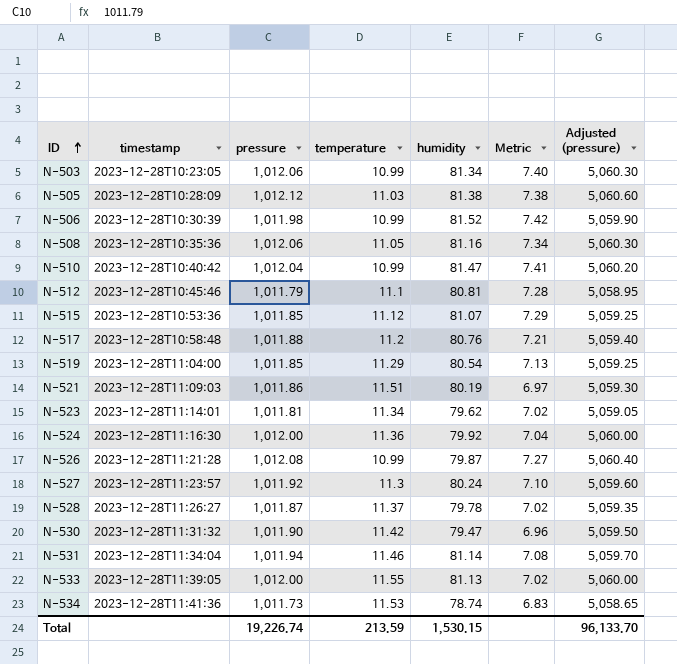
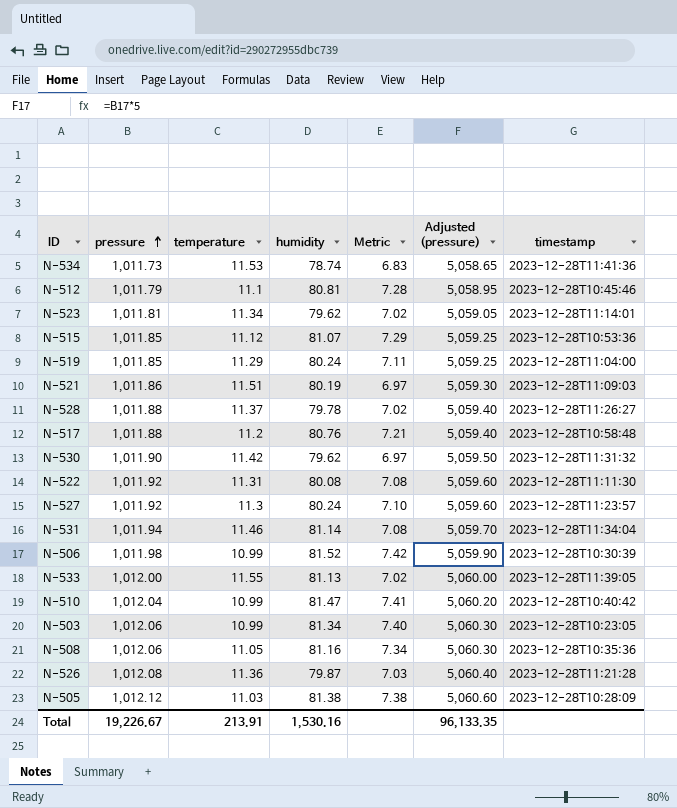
row order: ID ascending -> pressure ascending
column timestamp | position: 2 -> 7
row N-524: 2023-12-28T11:16:30 | 1,012.00 | 11.36 | 79.92 | 7.04 | 5,060.00 -> none
N-519 | humidity: 80.54 -> 80.24
N-519 | Metric: 7.13 -> 7.11
N-528 | pressure: 1,011.87 -> 1,011.88
N-528 | Adjusted (pressure): 5,059.35 -> 5,059.40
N-530 | humidity: 79.47 -> 79.62
N-530 | Metric: 6.96 -> 6.97
row N-522: none -> 1,011.92 | 11.31 | 80.08 | 7.08 | 5,059.60 | 2023-12-28T11:11:30
N-526 | temperature: 10.99 -> 11.36
N-526 | Metric: 7.27 -> 7.03
Total | pressure: 19,226.74 -> 19,226.67
Total | temperature: 213.59 -> 213.91
Total | humidity: 1,530.15 -> 1,530.16
Total | Adjusted (pressure): 96,133.70 -> 96,133.35

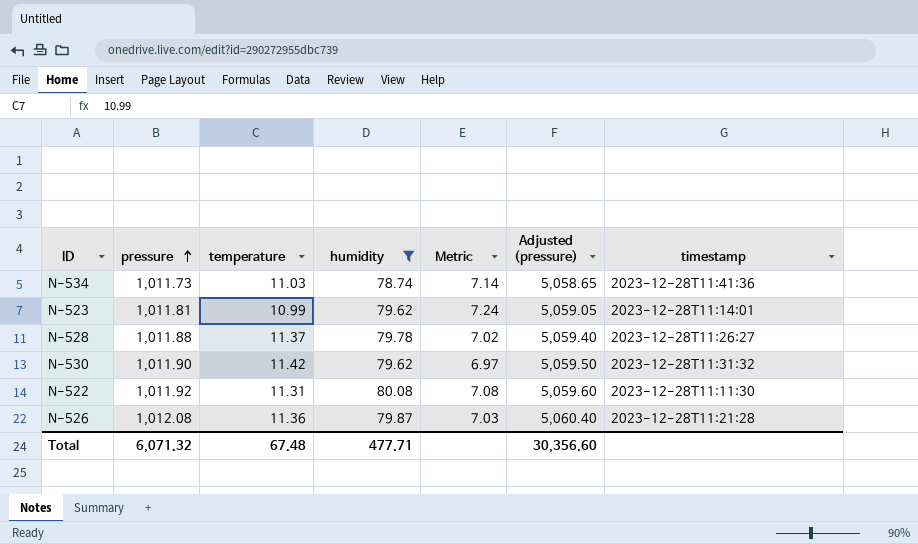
filter: none -> humidity <= 80.08
N-534 | temperature: 11.53 -> 11.03
N-534 | Metric: 6.83 -> 7.14
N-523 | temperature: 11.34 -> 10.99
N-523 | Metric: 7.02 -> 7.24
Total | pressure: 19,226.67 -> 6,071.32
Total | temperature: 213.91 -> 67.48
Total | humidity: 1,530.16 -> 477.71
Total | Adjusted (pressure): 96,133.35 -> 30,356.60

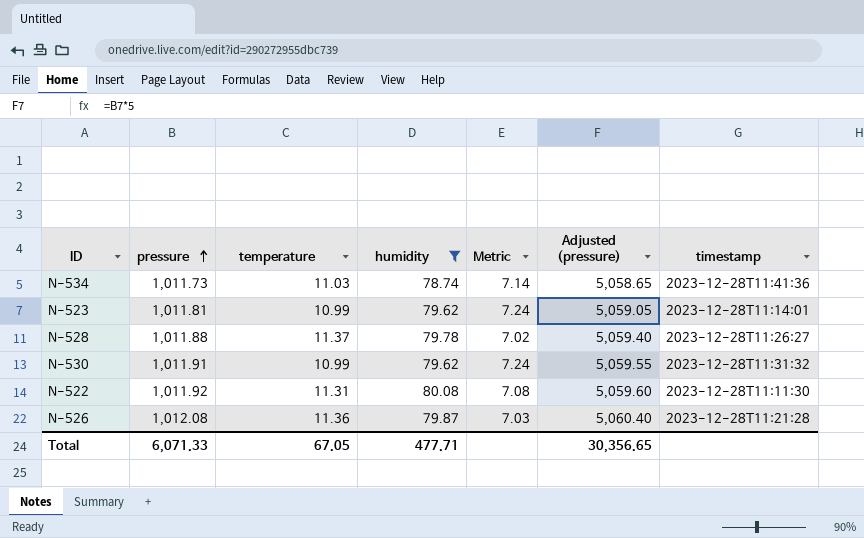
N-530 | pressure: 1,011.90 -> 1,011.91
N-530 | temperature: 11.42 -> 10.99
N-530 | Metric: 6.97 -> 7.24
N-530 | Adjusted (pressure): 5,059.50 -> 5,059.55
Total | pressure: 6,071.32 -> 6,071.33
Total | temperature: 67.48 -> 67.05
Total | Adjusted (pressure): 30,356.60 -> 30,356.65

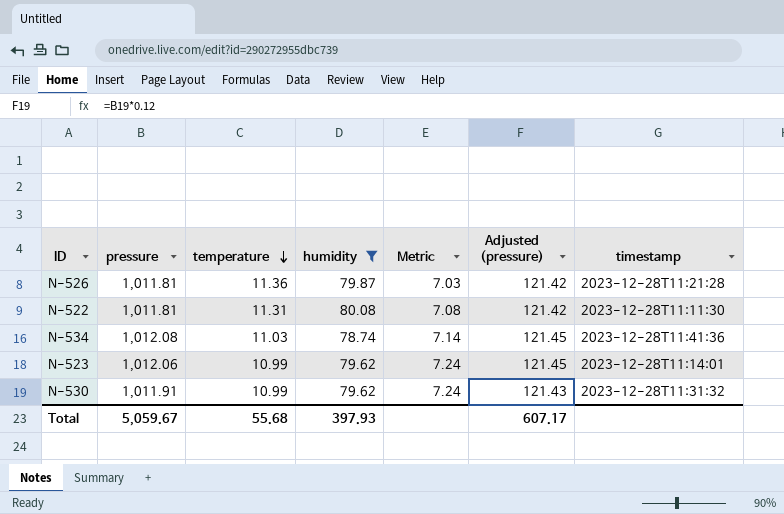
row order: pressure ascending -> temperature descending
column Adjusted (pressure) | formula: [pressure] * 5 -> [pressure] * 0.12
row N-528: 1,011.88 | 11.37 | 79.78 | 7.02 | 5,059.40 | 2023-12-28T11:26:27 -> none
N-526 | pressure: 1,012.08 -> 1,011.81
N-522 | pressure: 1,011.92 -> 1,011.81
N-534 | pressure: 1,011.73 -> 1,012.08
N-523 | pressure: 1,011.81 -> 1,012.06
Total | pressure: 6,071.33 -> 5,059.67
Total | temperature: 67.05 -> 55.68
Total | humidity: 477.71 -> 397.93
Total | Adjusted (pressure): 30,356.65 -> 607.17

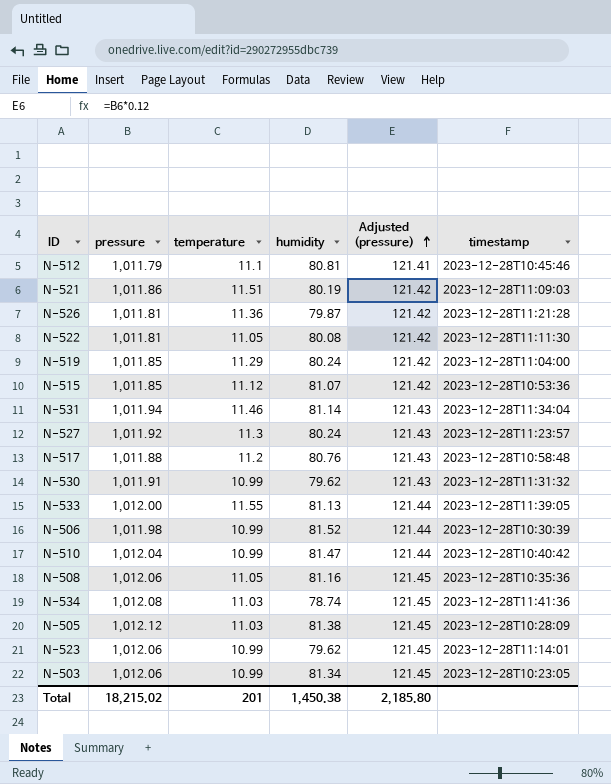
filter: humidity <= 80.08 -> none
row order: temperature descending -> Adjusted (pressure) ascending
column Metric | formula: [humidity] / [temperature] -> none
N-522 | temperature: 11.31 -> 11.05
Total | pressure: 5,059.67 -> 18,215.02
Total | temperature: 55.68 -> 201
Total | humidity: 397.93 -> 1,450.38
Total | Adjusted (pressure): 607.17 -> 2,185.80

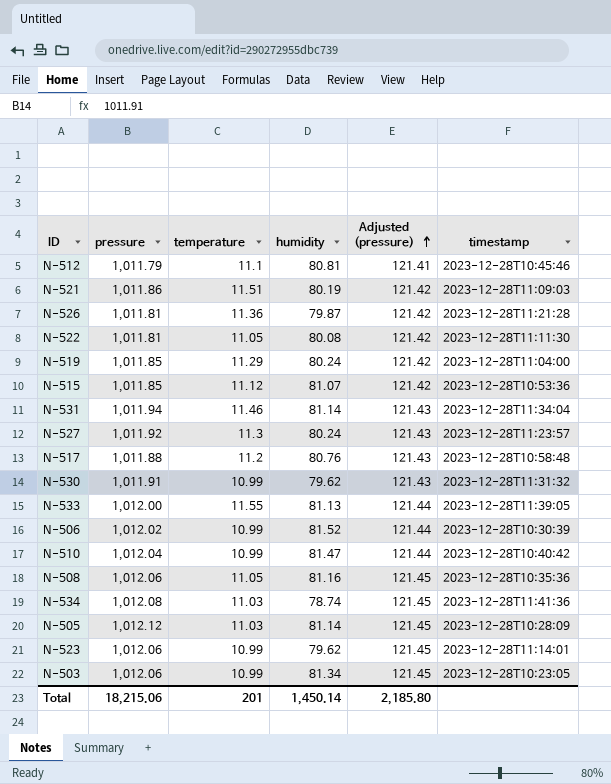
N-506 | pressure: 1,011.98 -> 1,012.02
N-505 | humidity: 81.38 -> 81.14
Total | pressure: 18,215.02 -> 18,215.06
Total | humidity: 1,450.38 -> 1,450.14

